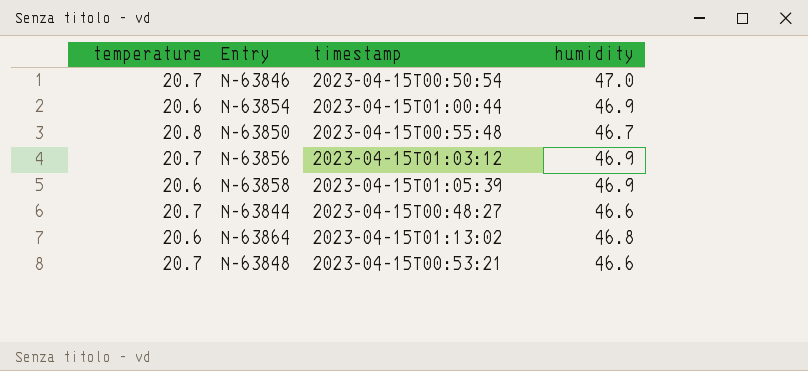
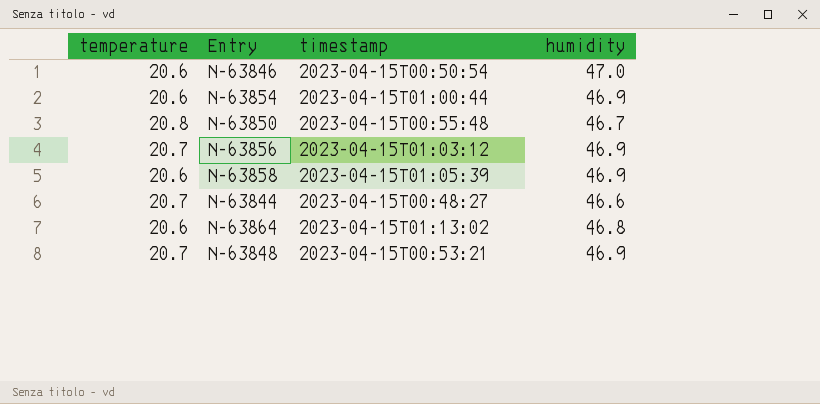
N-63846 | temperature: 20.7 -> 20.6
N-63848 | humidity: 46.6 -> 46.9

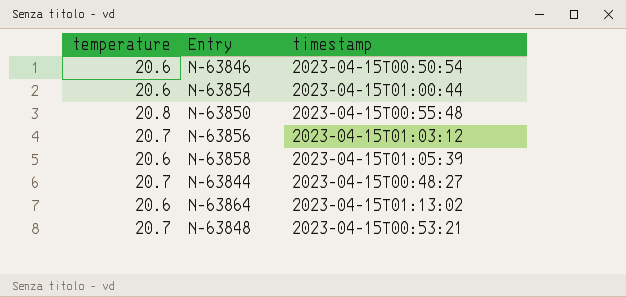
column humidity | position: 4 -> none

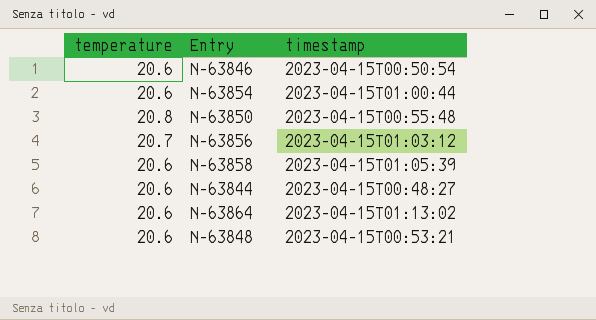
N-63844 | temperature: 20.7 -> 20.6
N-63848 | temperature: 20.7 -> 20.6

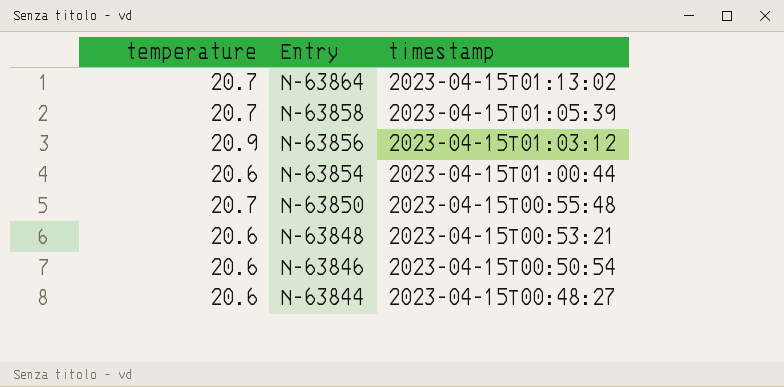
row order: none -> Entry descending
N-63864 | temperature: 20.6 -> 20.7
N-63858 | temperature: 20.6 -> 20.7
N-63856 | temperature: 20.7 -> 20.9
N-63850 | temperature: 20.8 -> 20.7

